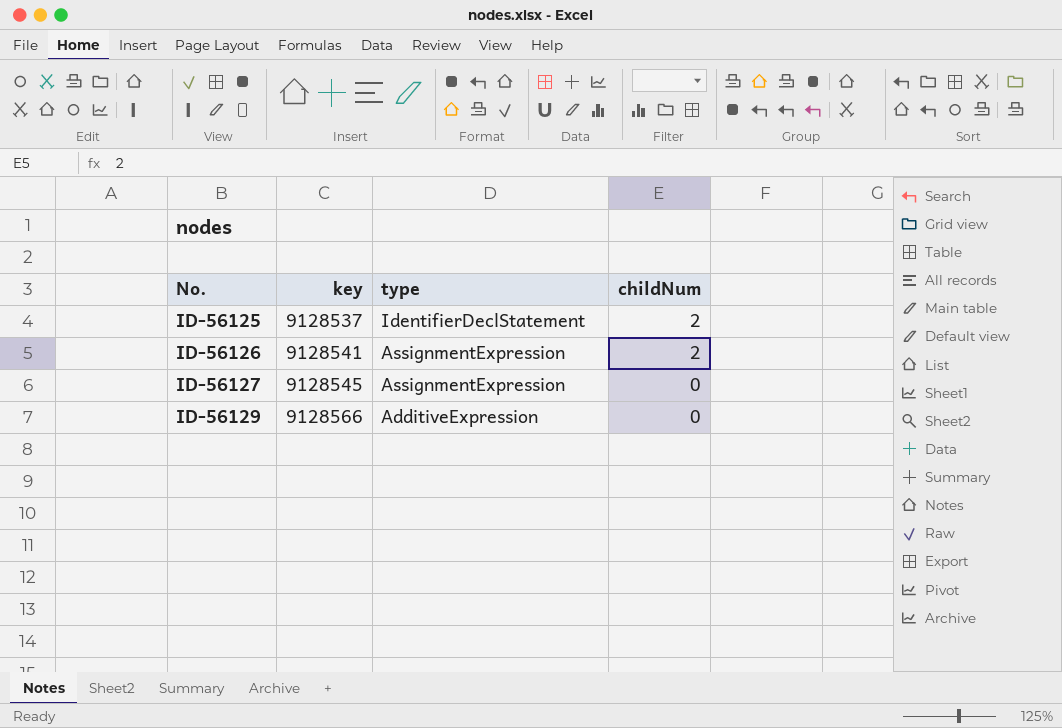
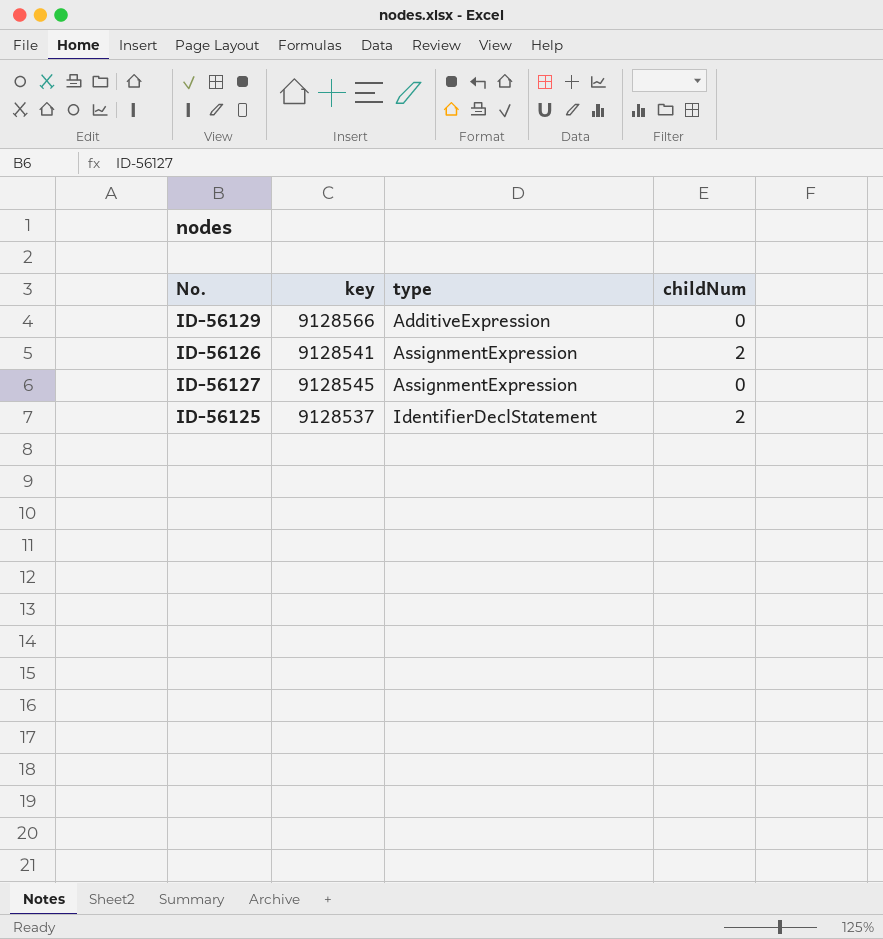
row order: No. ascending -> type ascending

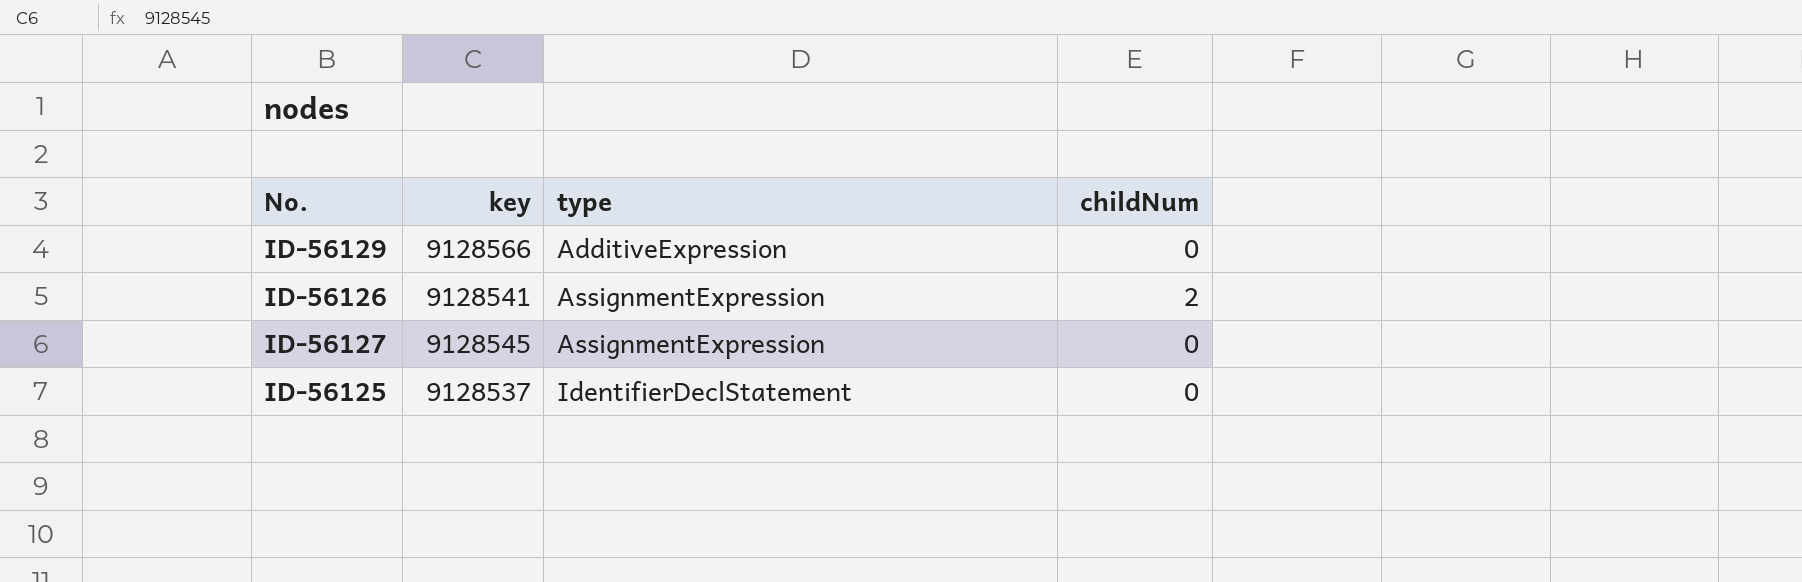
ID-56125 | childNum: 2 -> 0

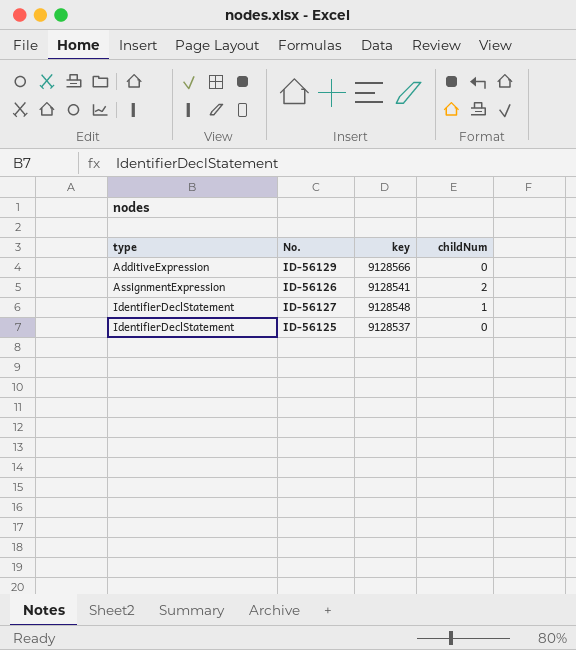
column type | position: 3 -> 1
ID-56127 | type: AssignmentExpression -> IdentifierDeclStatement
ID-56127 | key: 9128545 -> 9128548
ID-56127 | childNum: 0 -> 1

